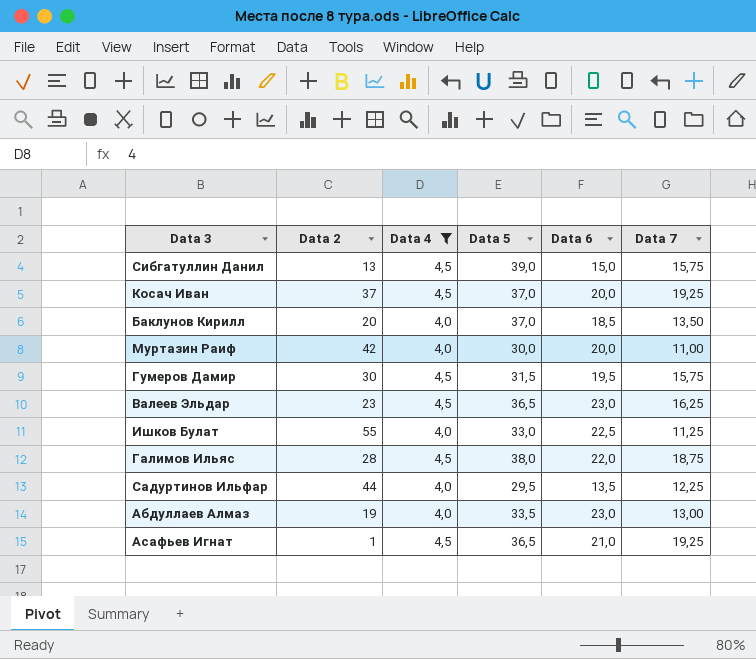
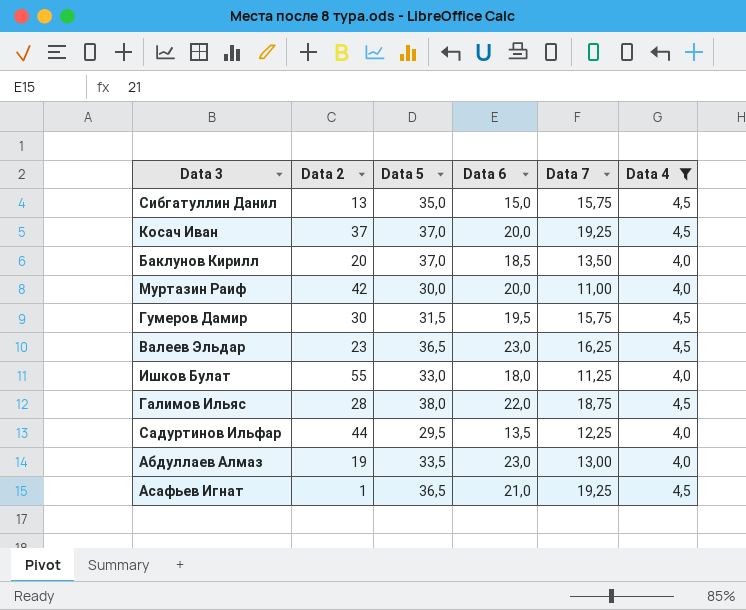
column Data 4 | position: 3 -> 6
Сибгатуллин Данил | Data 5: 39,0 -> 35,0
Ишков Булат | Data 6: 22,5 -> 18,0

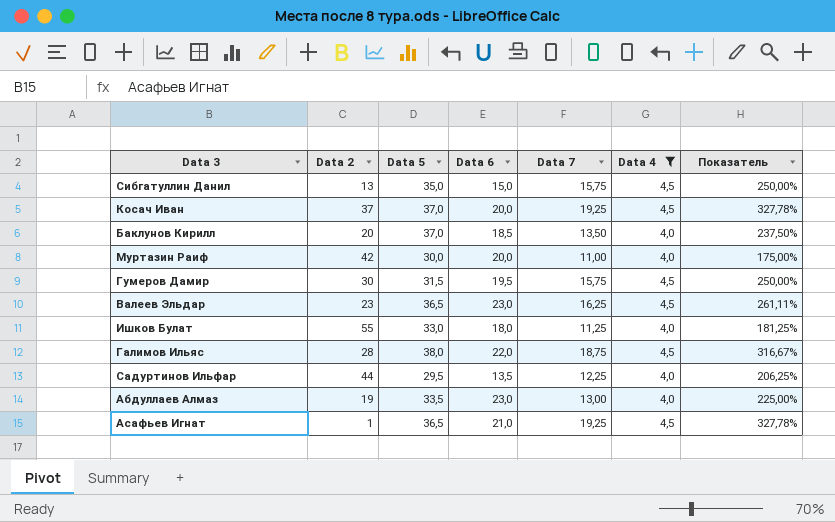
column Показатель | formula: none -> ([Data 7] - [Data 4]) / [Data 4]

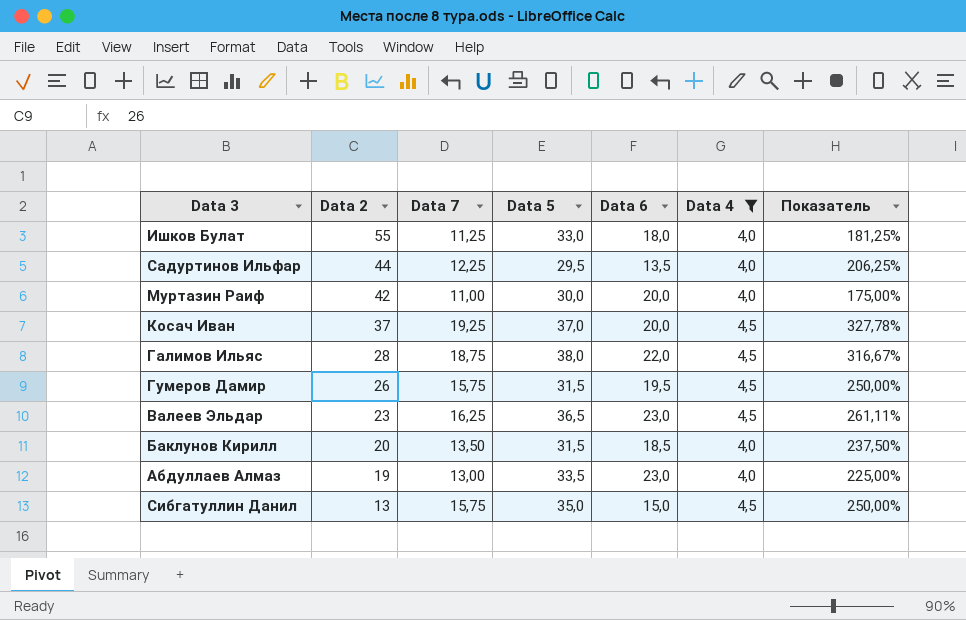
row order: none -> Data 2 descending
column Data 7 | position: 5 -> 3
row Асафьев Игнат: 1 | 36,5 | 21,0 | 19,25 | 4,5 | 327,78% -> none
Гумеров Дамир | Data 2: 30 -> 26
Баклунов Кирилл | Data 5: 37,0 -> 31,5

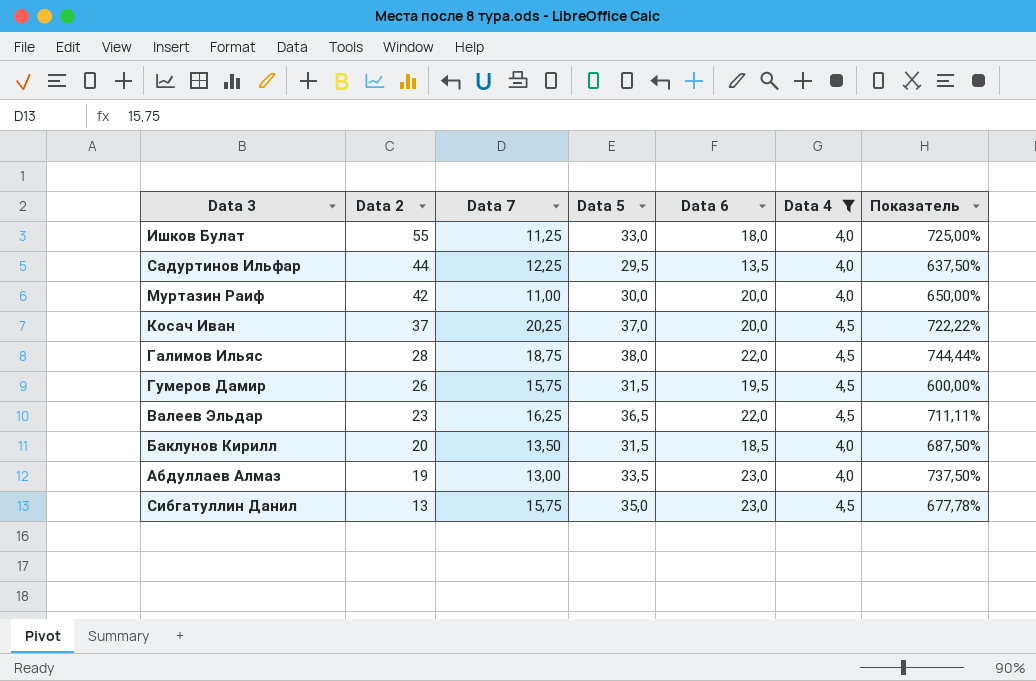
column Показатель | formula: ([Data 7] - [Data 4]) / [Data 4] -> ([Data 5] - [Data 4]) / [Data 4]
Косач Иван | Data 7: 19,25 -> 20,25
Валеев Эльдар | Data 6: 23,0 -> 22,0
Сибгатуллин Данил | Data 6: 15,0 -> 23,0

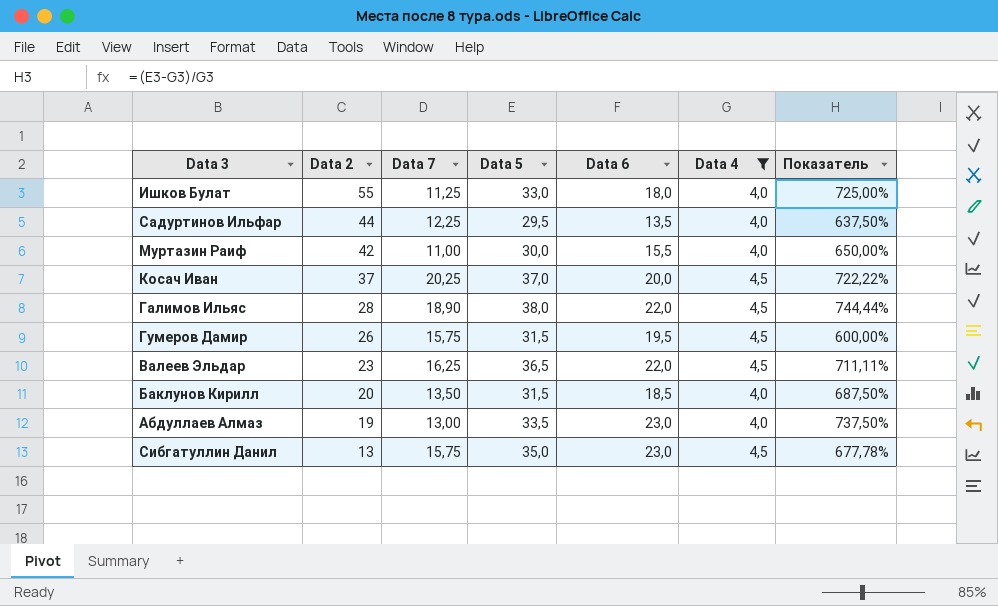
Муртазин Раиф | Data 6: 20,0 -> 15,5
Галимов Ильяс | Data 7: 18,75 -> 18,90

